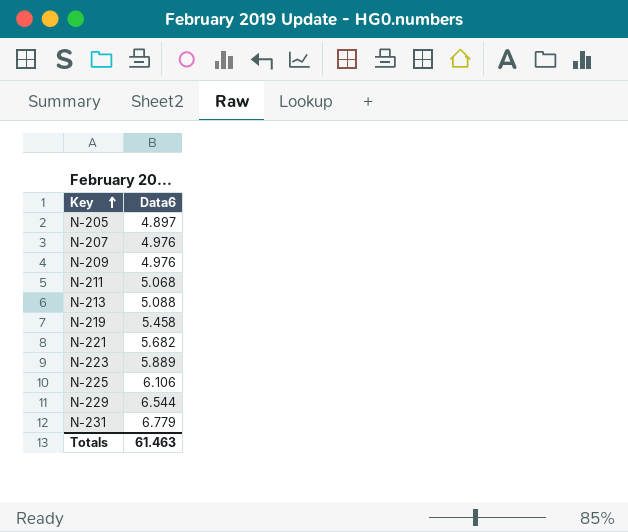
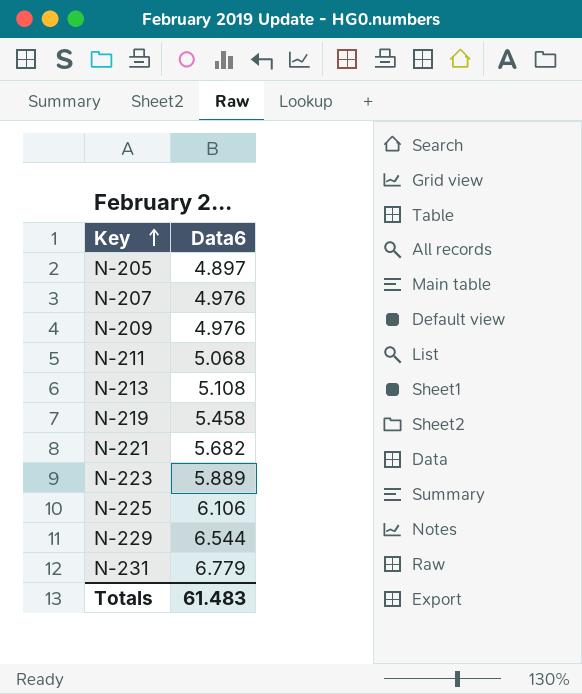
N-213 | Data6: 5.088 -> 5.108
Totals | Data6: 61.463 -> 61.483

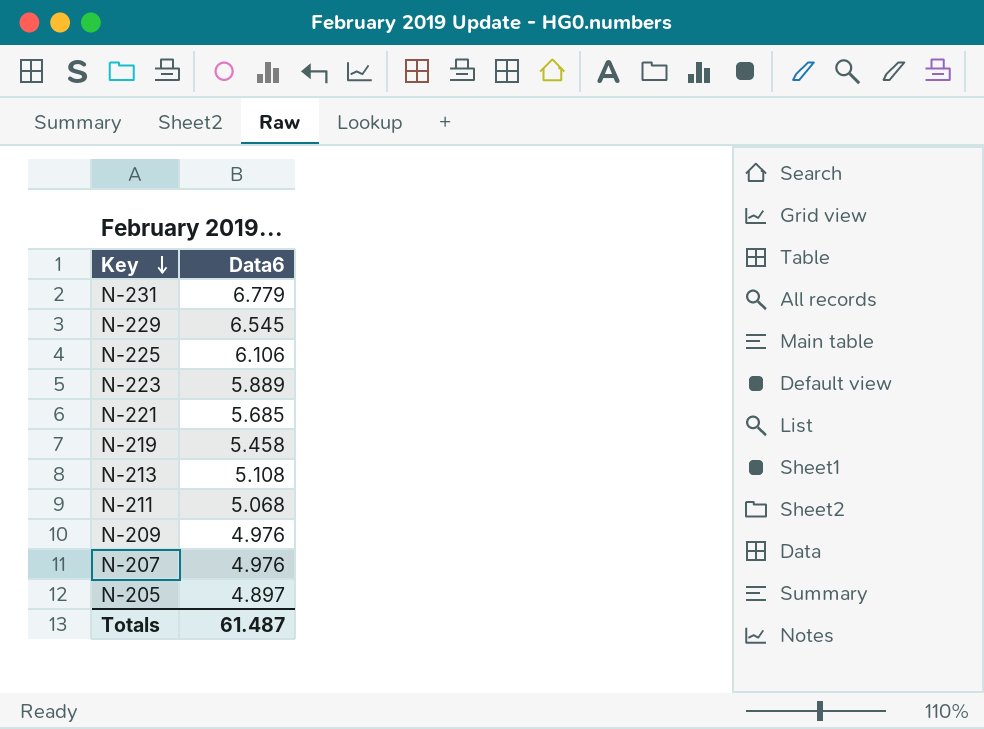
row order: Key ascending -> Key descending
N-229 | Data6: 6.544 -> 6.545
N-221 | Data6: 5.682 -> 5.685
Totals | Data6: 61.483 -> 61.487

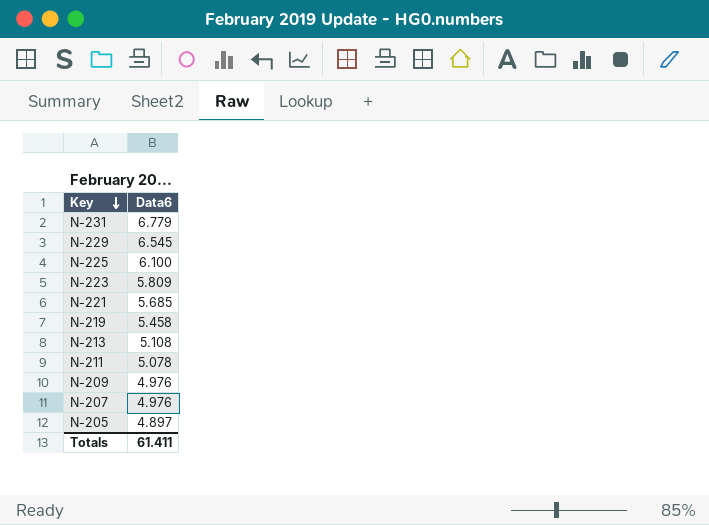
N-225 | Data6: 6.106 -> 6.100
N-223 | Data6: 5.889 -> 5.809
N-211 | Data6: 5.068 -> 5.078
Totals | Data6: 61.487 -> 61.411

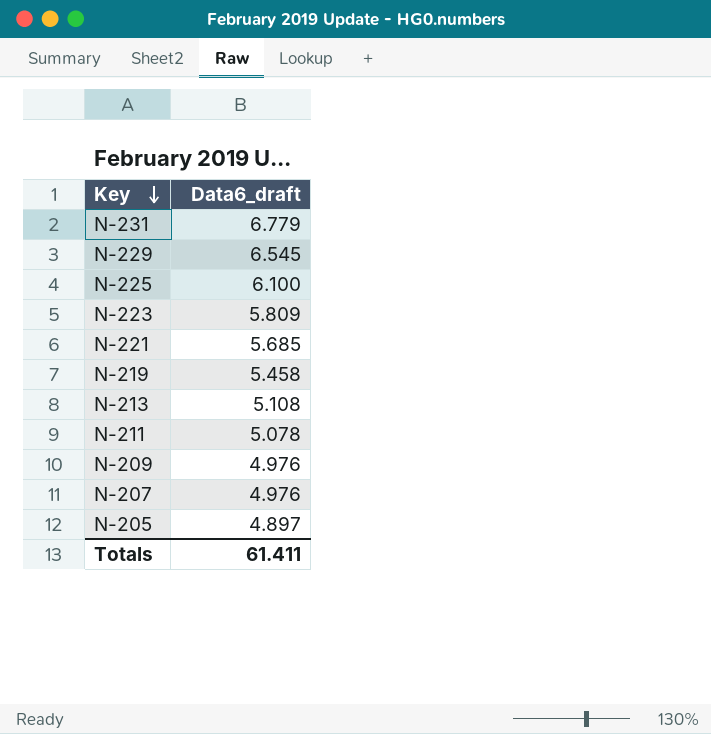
column name: Data6 -> Data6_draft

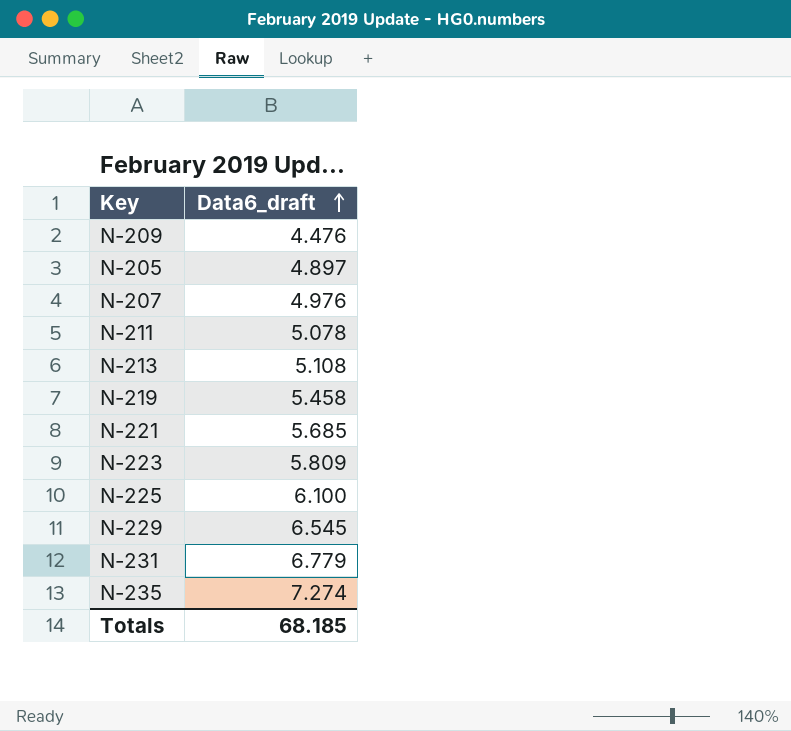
row order: Key descending -> Data6_draft ascending
N-209 | Data6_draft: 4.976 -> 4.476
row N-235: none -> 7.274
Totals | Data6_draft: 61.411 -> 68.185

